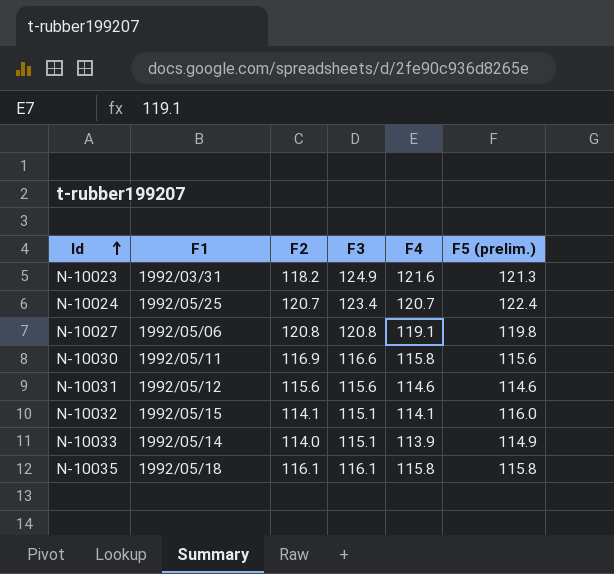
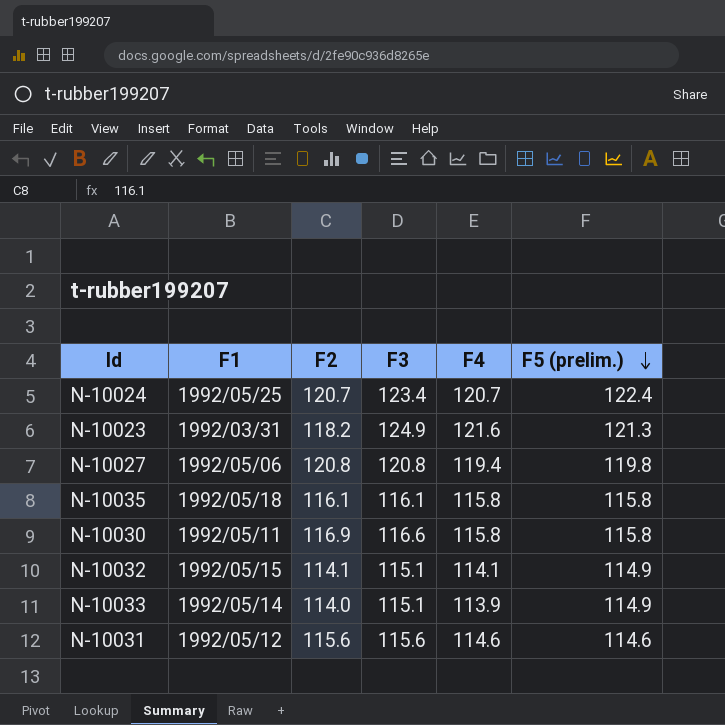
row order: Id ascending -> F5 (prelim.) descending
N-10027 | F4: 119.1 -> 119.4
N-10030 | F5 (prelim.): 115.6 -> 115.8
N-10032 | F5 (prelim.): 116.0 -> 114.9

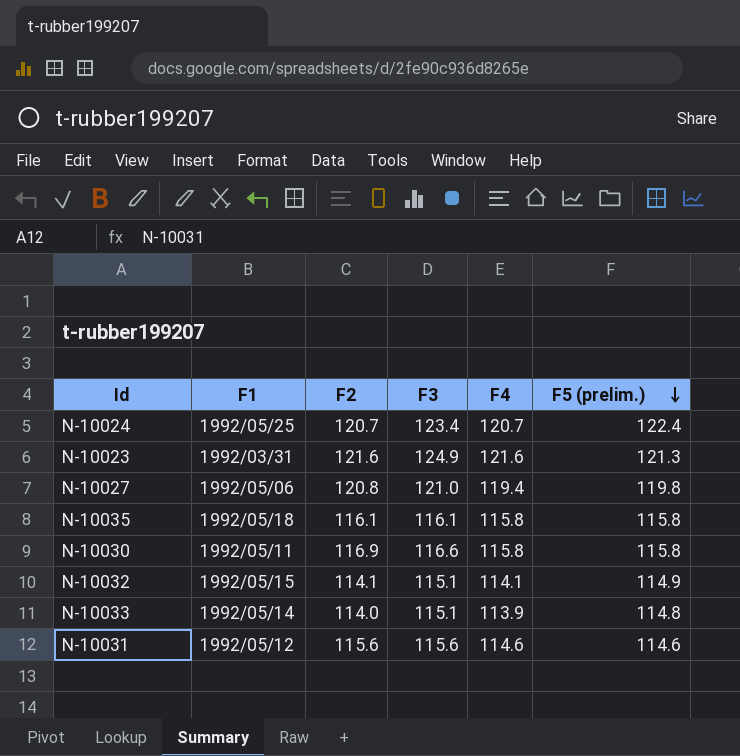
N-10023 | F2: 118.2 -> 121.6
N-10027 | F3: 120.8 -> 121.0
N-10033 | F5 (prelim.): 114.9 -> 114.8

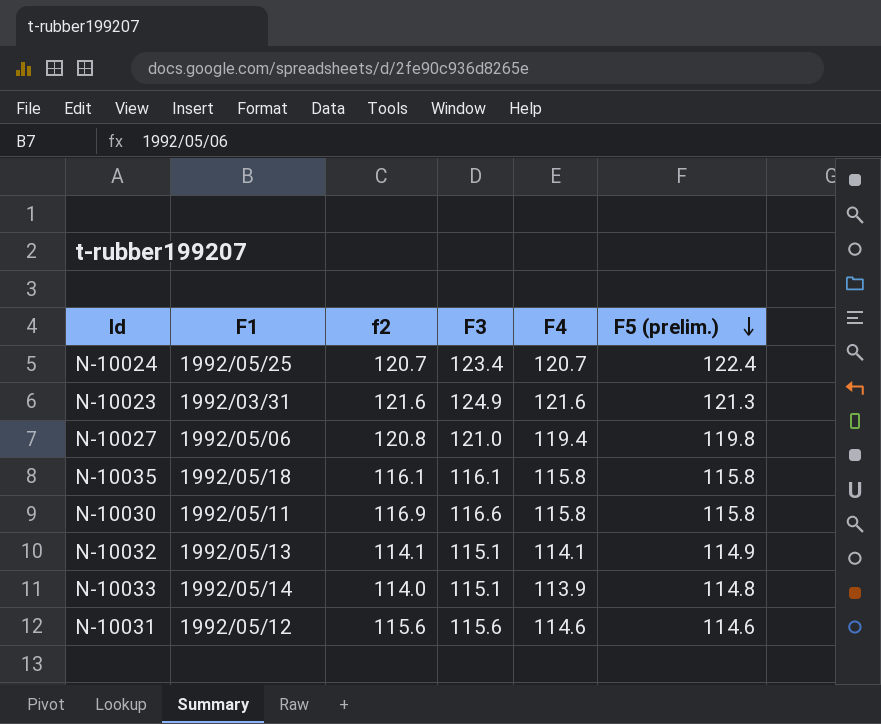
column name: F2 -> f2
N-10032 | F1: 1992/05/15 -> 1992/05/13

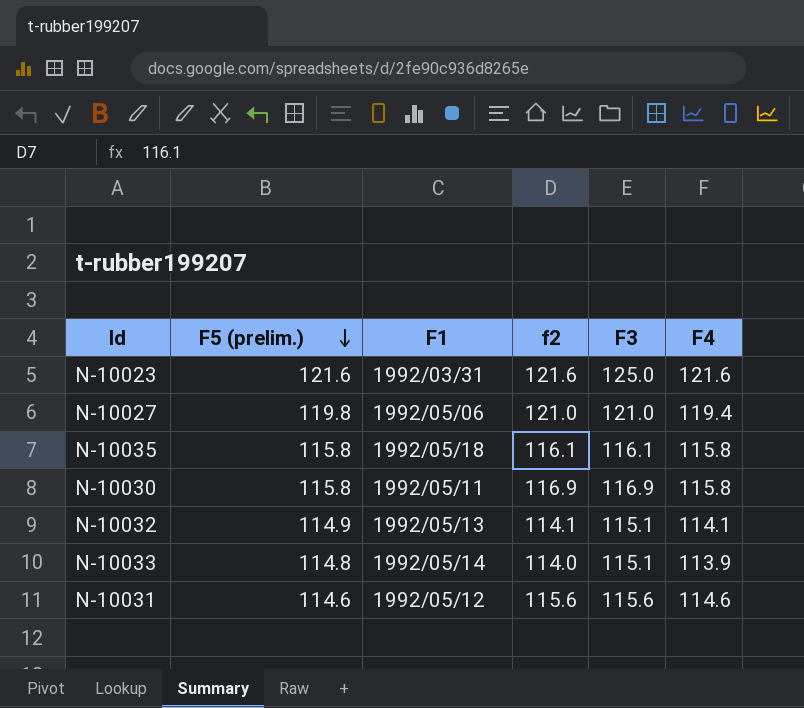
column F5 (prelim.) | position: 6 -> 2
row N-10024: 1992/05/25 | 120.7 | 123.4 | 120.7 | 122.4 -> none
N-10023 | F5 (prelim.): 121.3 -> 121.6
N-10023 | F3: 124.9 -> 125.0
N-10027 | f2: 120.8 -> 121.0
N-10030 | F3: 116.6 -> 116.9

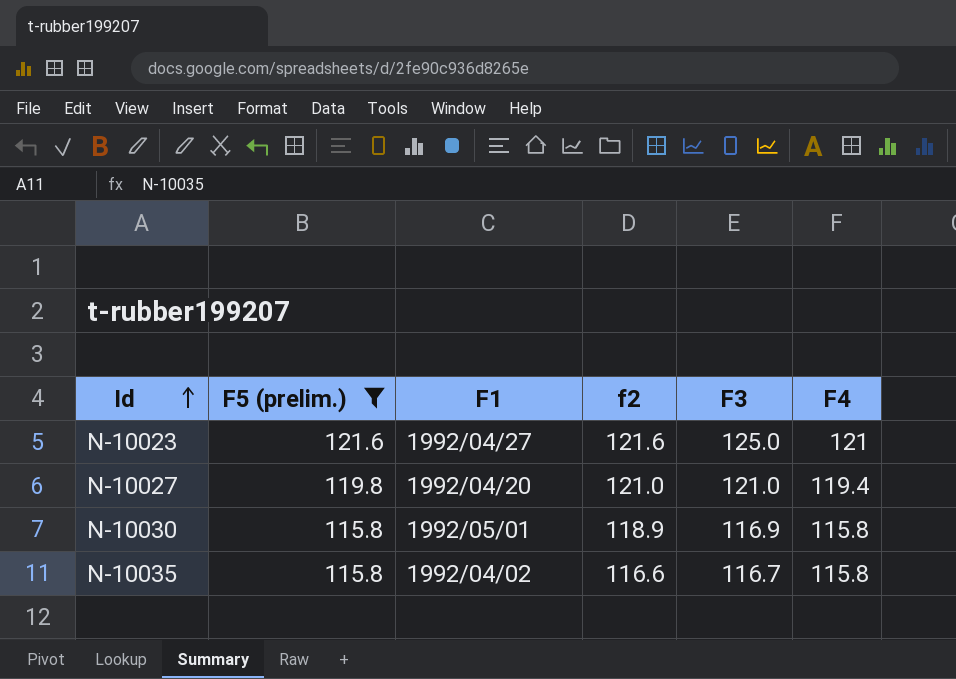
filter: none -> F5 (prelim.) >= 115.8
row order: F5 (prelim.) descending -> Id ascending
N-10023 | F1: 1992/03/31 -> 1992/04/27
N-10023 | F4: 121.6 -> 121
N-10027 | F1: 1992/05/06 -> 1992/04/20
N-10030 | F1: 1992/05/11 -> 1992/05/01
N-10030 | f2: 116.9 -> 118.9
N-10035 | F1: 1992/05/18 -> 1992/04/02
N-10035 | f2: 116.1 -> 116.6
N-10035 | F3: 116.1 -> 116.7

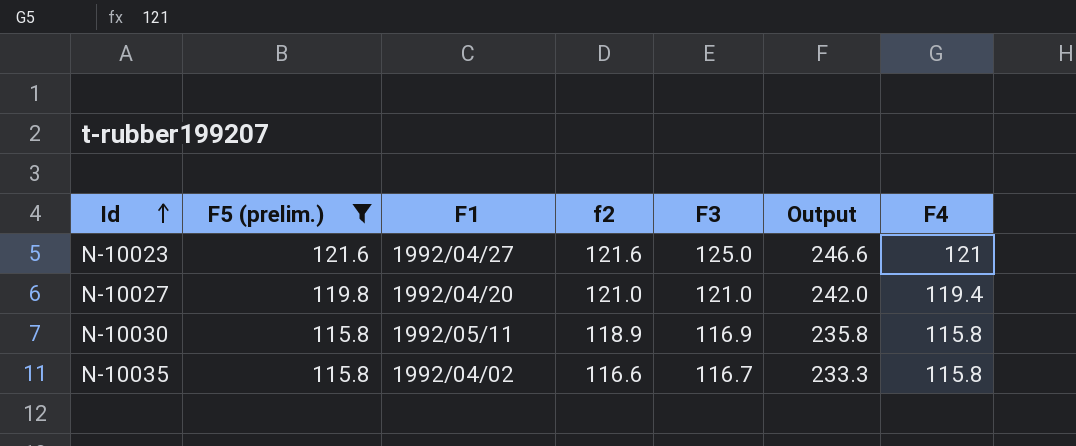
column Output | formula: none -> [f2] + [F3]
N-10030 | F1: 1992/05/01 -> 1992/05/11

